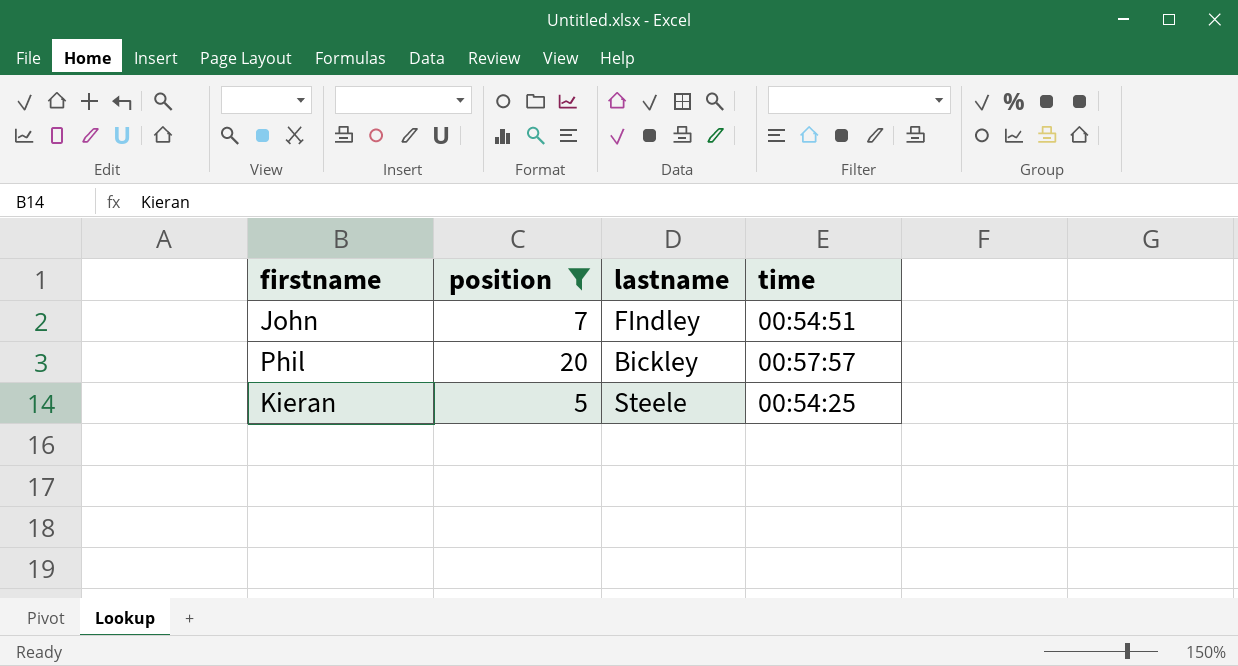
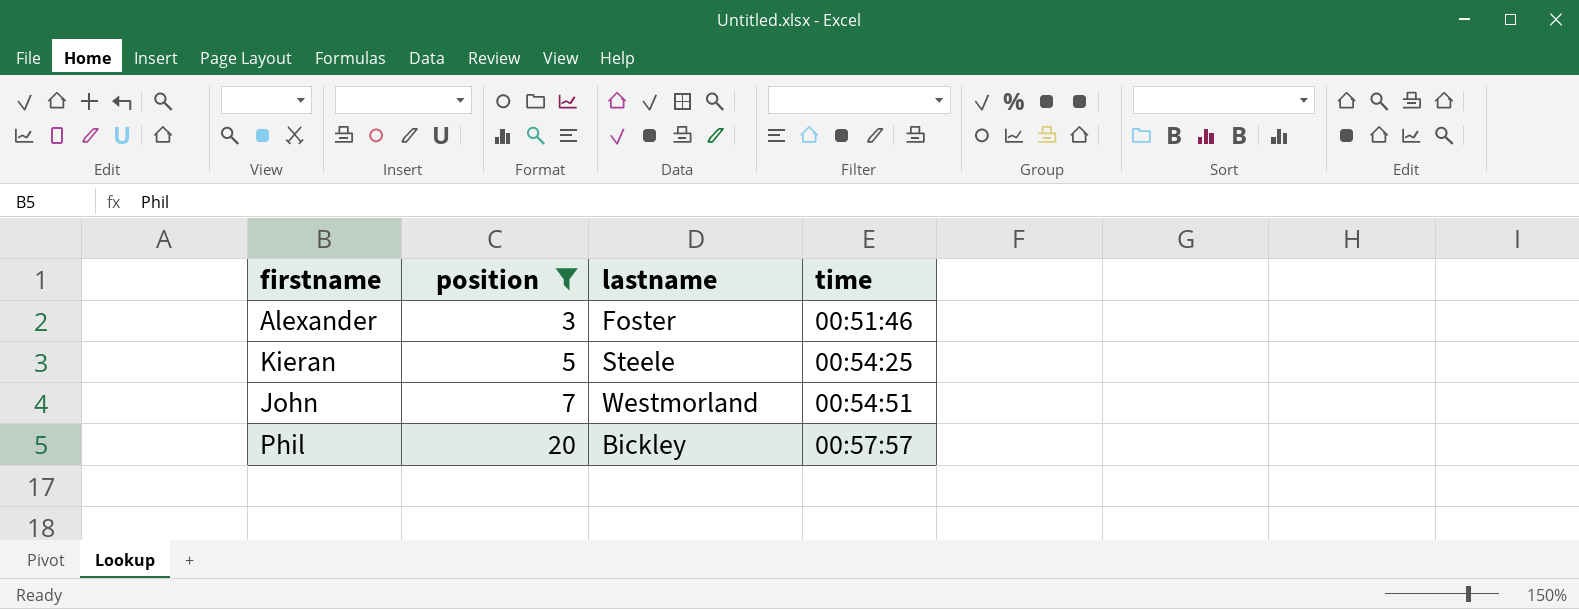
row order: none -> position ascending
row Alexander: none -> 3 | Foster | 00:51:46
John | lastname: FIndley -> Westmorland

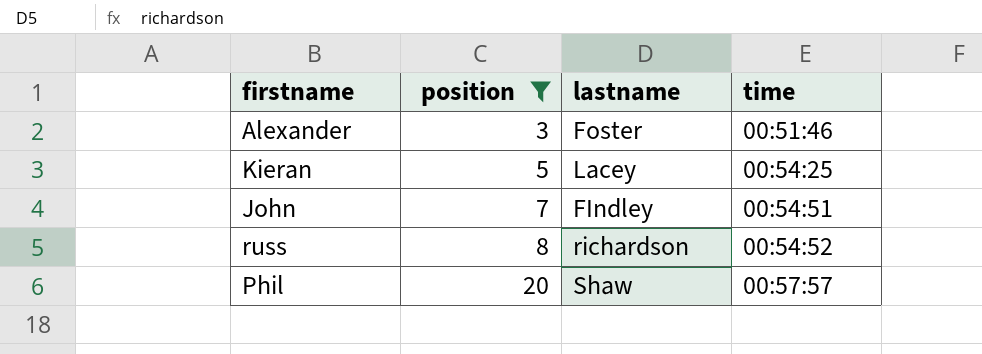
Kieran | lastname: Steele -> Lacey
John | lastname: Westmorland -> FIndley
row russ: none -> 8 | richardson | 00:54:52
Phil | lastname: Bickley -> Shaw

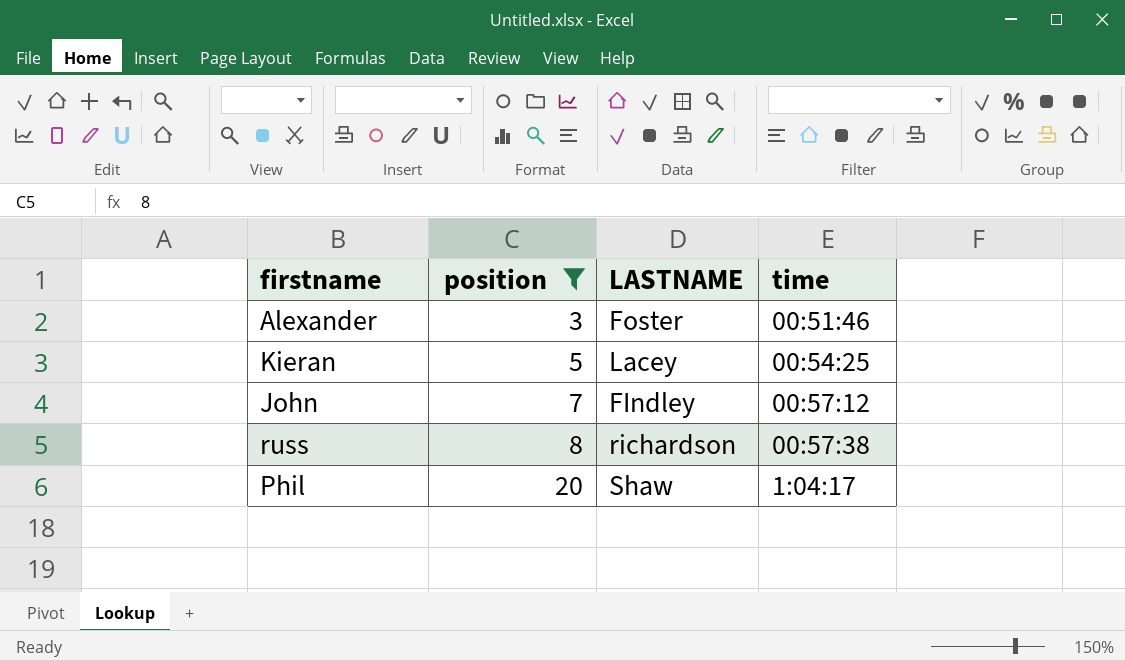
column name: lastname -> LASTNAME
John | time: 00:54:51 -> 00:57:12
russ | time: 00:54:52 -> 00:57:38
Phil | time: 00:57:57 -> 1:04:17

